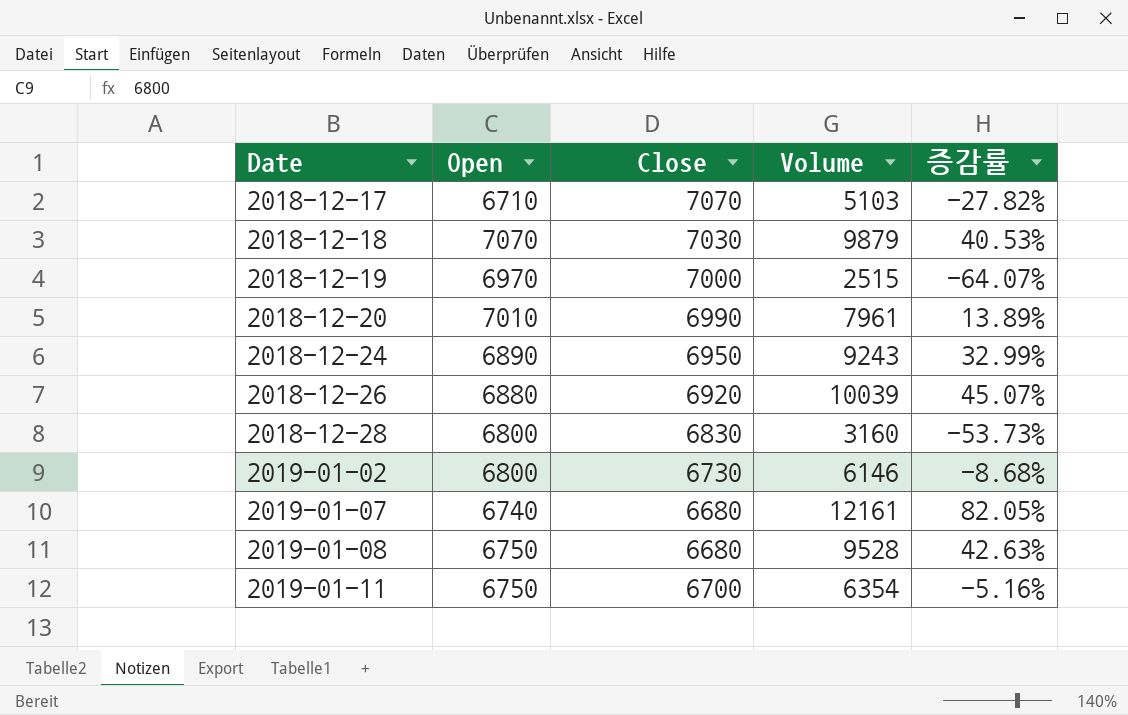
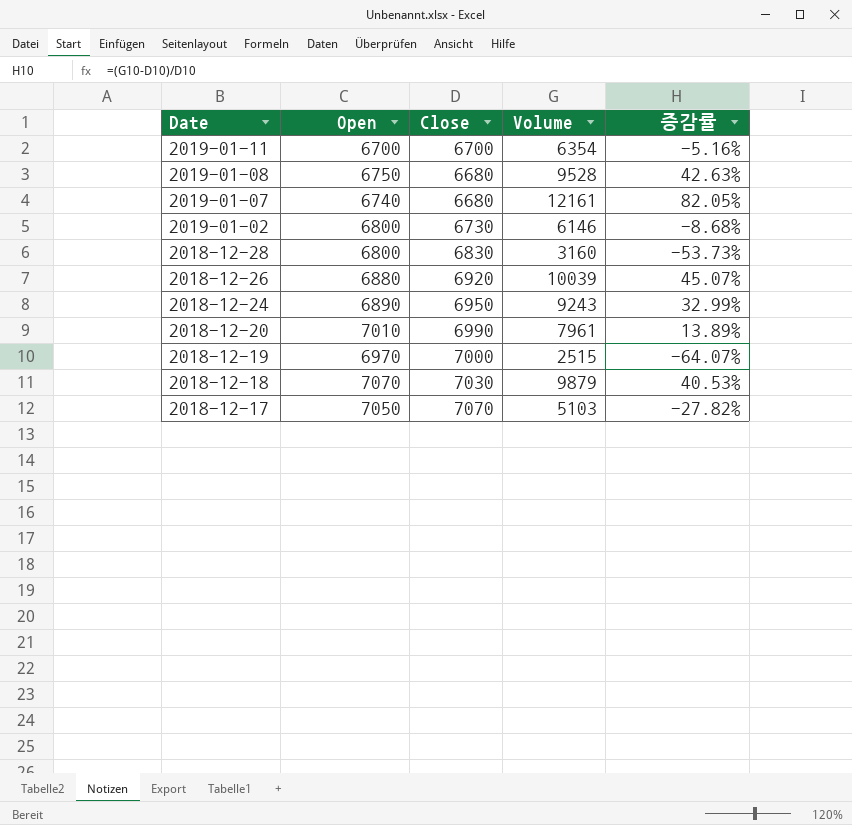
row order: Date ascending -> Date descending
2019-01-11 | Open: 6750 -> 6700
2018-12-17 | Open: 6710 -> 7050

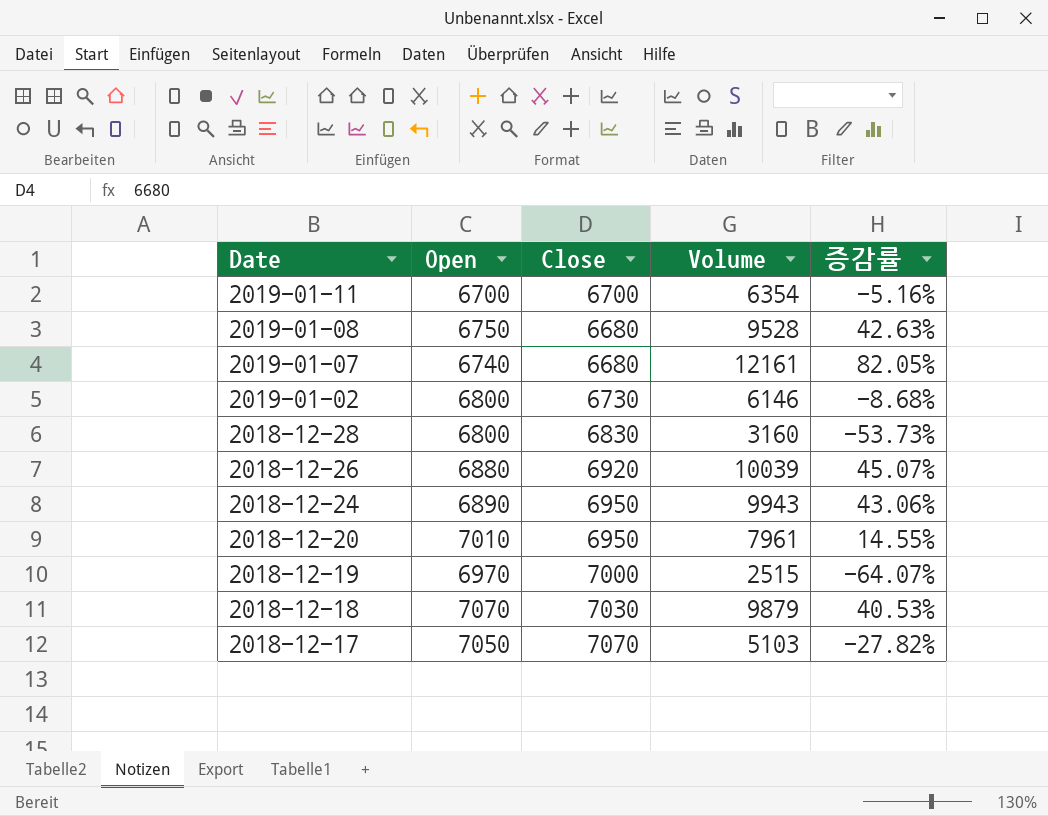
2018-12-24 | Volume: 9243 -> 9943
2018-12-24 | 증감률: 32.99% -> 43.06%
2018-12-20 | Close: 6990 -> 6950
2018-12-20 | 증감률: 13.89% -> 14.55%

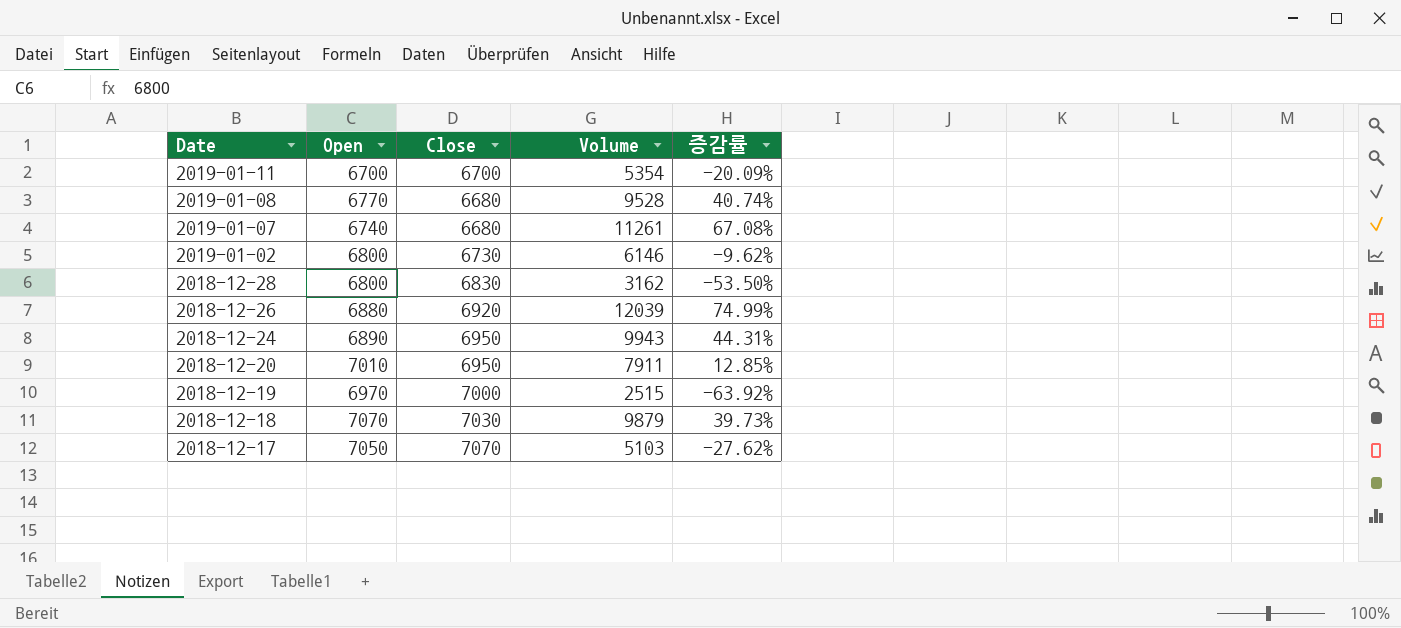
column 증감률 | formula: ([Volume] - [Close]) / [Close] -> ([Volume] - [Open]) / [Open]
2019-01-11 | Volume: 6354 -> 5354
2019-01-08 | Open: 6750 -> 6770
2019-01-07 | Volume: 12161 -> 11261
2018-12-28 | Volume: 3160 -> 3162
2018-12-26 | Volume: 10039 -> 12039
2018-12-20 | Volume: 7961 -> 7911

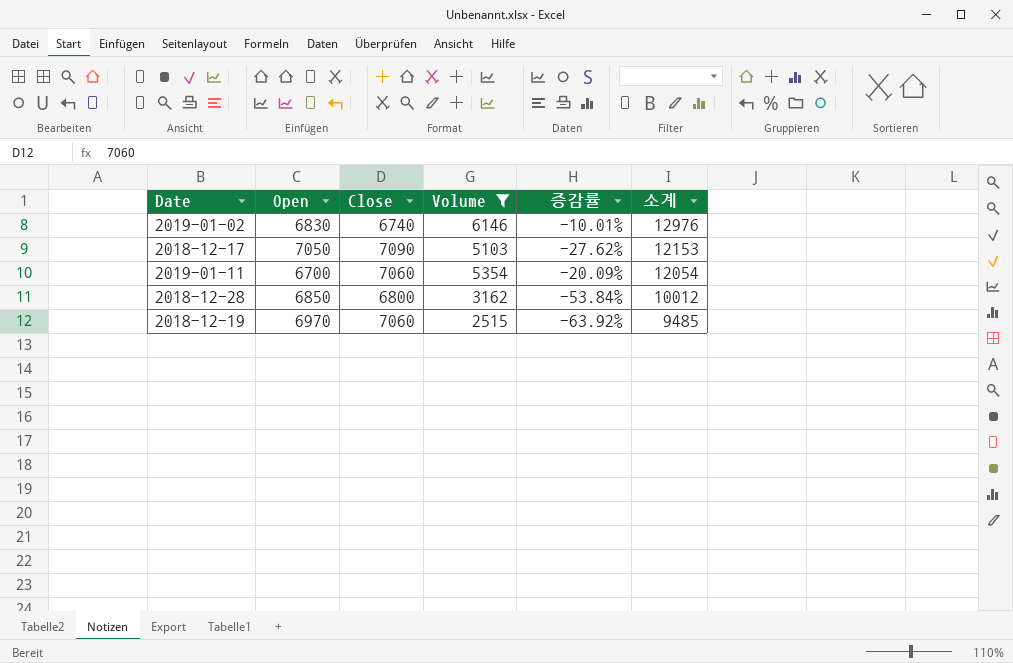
filter: none -> Volume <= 6146
row order: Date descending -> 소계 descending
column 소계 | formula: none -> [Open] + [Volume]
2019-01-02 | Open: 6800 -> 6830
2019-01-02 | Close: 6730 -> 6740
2019-01-02 | 증감률: -9.62% -> -10.01%
2018-12-17 | Close: 7070 -> 7090
2019-01-11 | Close: 6700 -> 7060
2018-12-28 | Open: 6800 -> 6850
2018-12-28 | Close: 6830 -> 6800
2018-12-28 | 증감률: -53.50% -> -53.84%
2018-12-19 | Close: 7000 -> 7060

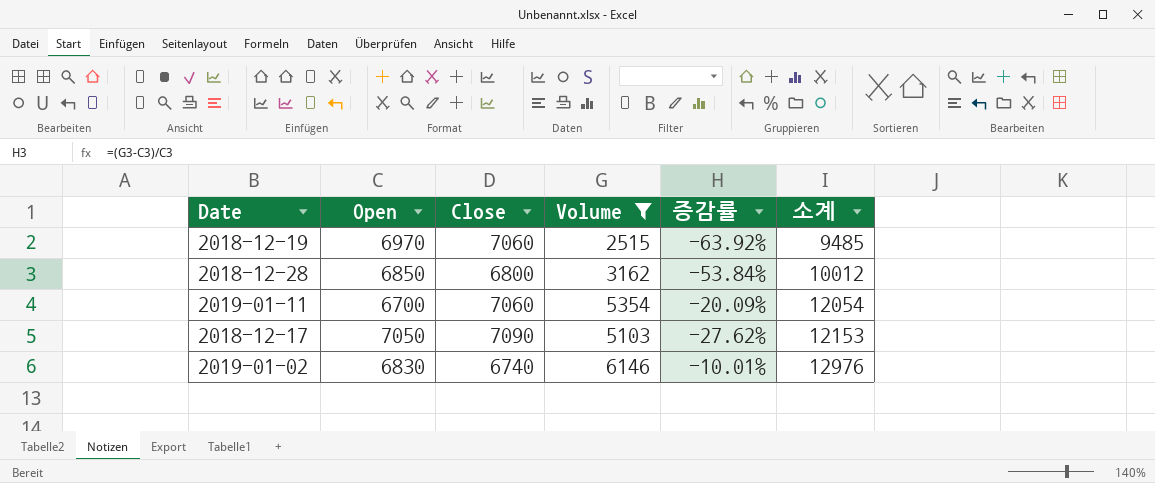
row order: 소계 descending -> 소계 ascending

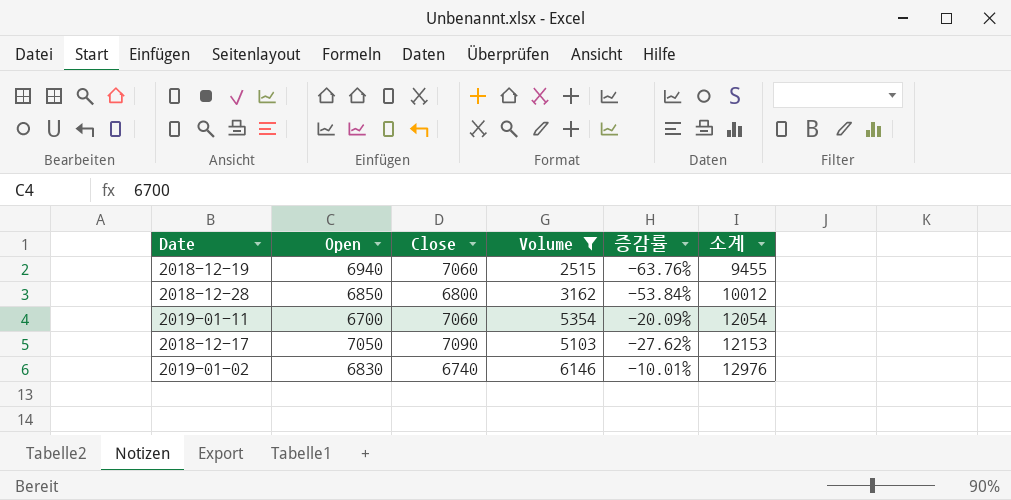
2018-12-19 | Open: 6970 -> 6940
2018-12-19 | 증감률: -63.92% -> -63.76%
2018-12-19 | 소계: 9485 -> 9455

